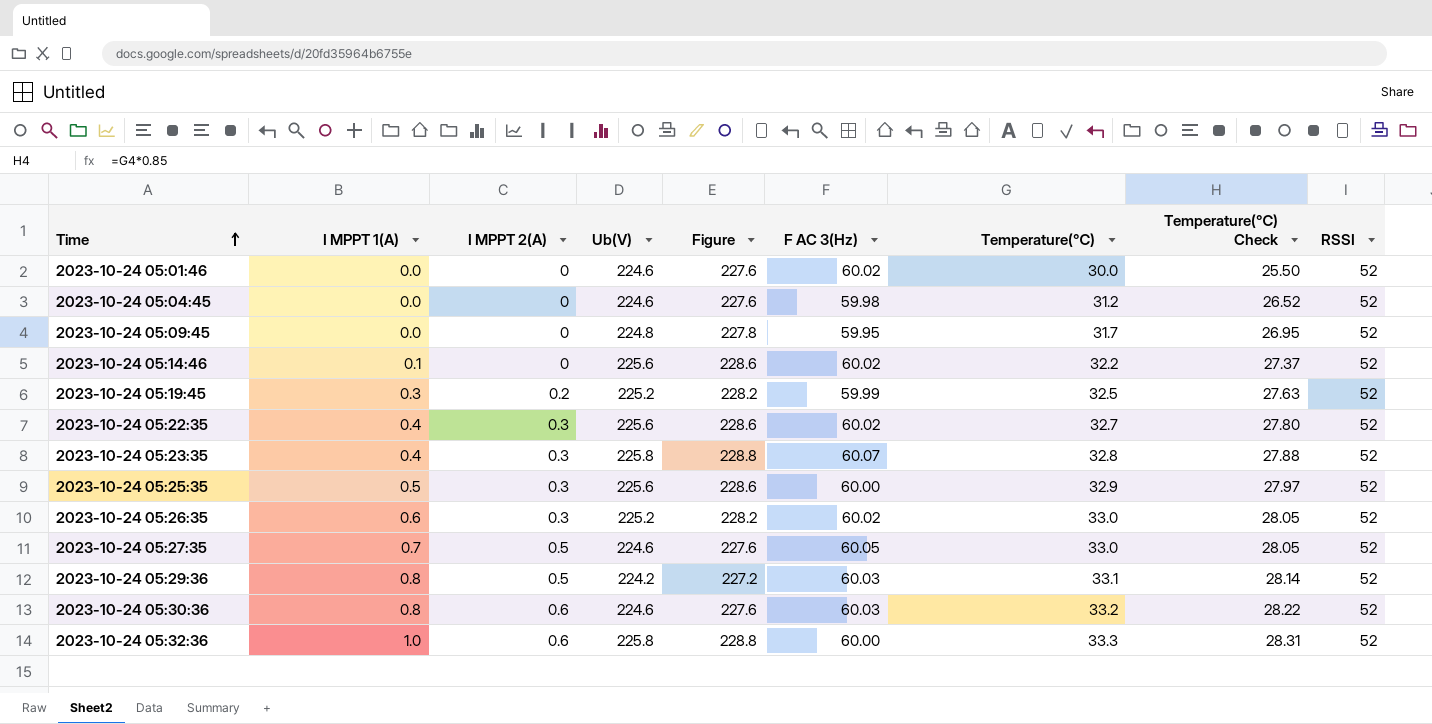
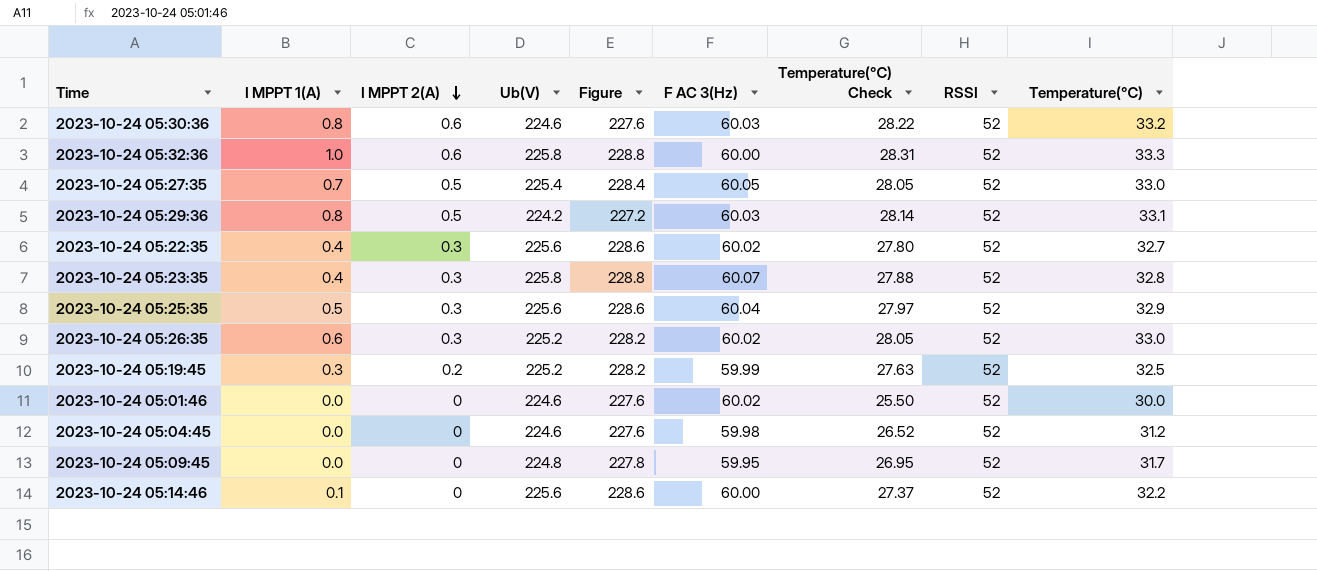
row order: Time ascending -> I MPPT 2(A) descending
column Temperature(℃) | position: 7 -> 9
2023-10-24 05:27:35 | Ub(V): 224.6 -> 225.4
2023-10-24 05:27:35 | Figure: 227.6 -> 228.4
2023-10-24 05:25:35 | F AC 3(Hz): 60.00 -> 60.04
2023-10-24 05:14:46 | F AC 3(Hz): 60.02 -> 60.00

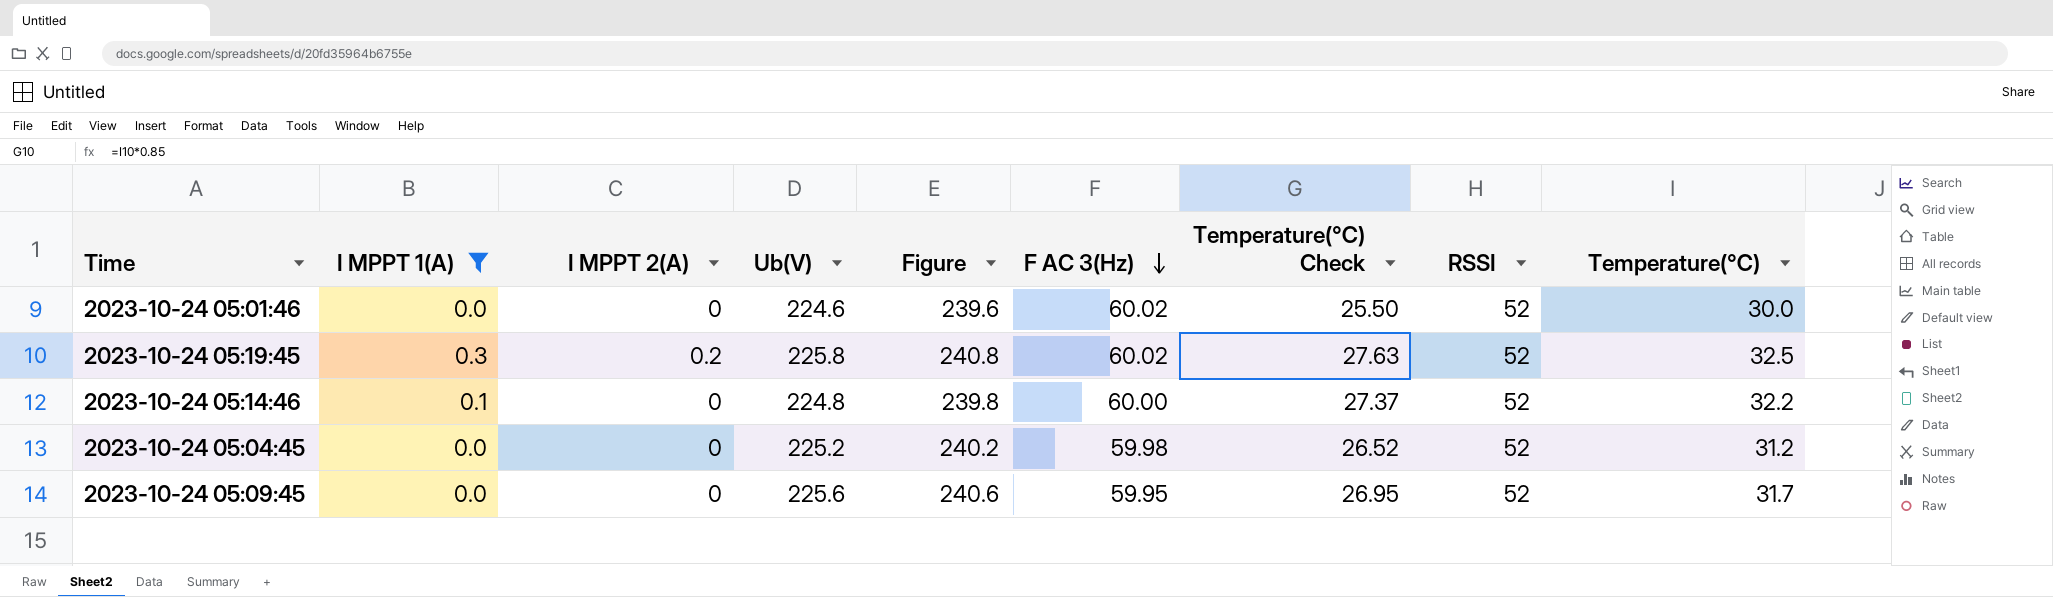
filter: none -> I MPPT 1(A) <= 0.3
row order: I MPPT 2(A) descending -> F AC 3(Hz) descending
column Figure | formula: [Ub(V)] + 3 -> [Ub(V)] + 15
2023-10-24 05:19:45 | Ub(V): 225.2 -> 225.8
2023-10-24 05:19:45 | F AC 3(Hz): 59.99 -> 60.02
2023-10-24 05:14:46 | Ub(V): 225.6 -> 224.8
2023-10-24 05:04:45 | Ub(V): 224.6 -> 225.2
2023-10-24 05:09:45 | Ub(V): 224.8 -> 225.6

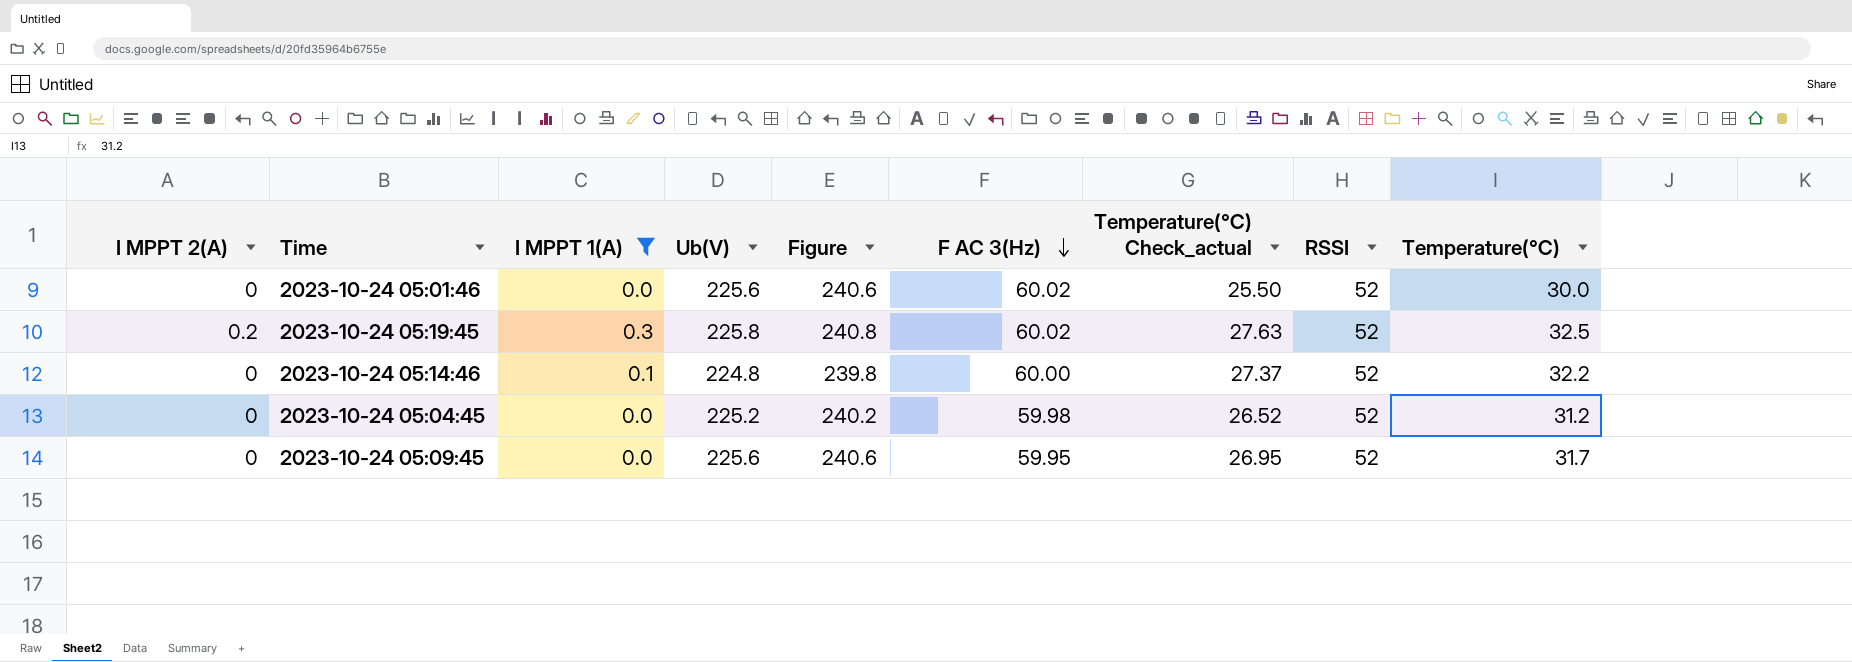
column I MPPT 2(A) | position: 3 -> 1
column name: Temperature(℃) Check -> Temperature(℃) Check_actual
2023-10-24 05:01:46 | Ub(V): 224.6 -> 225.6
2023-10-24 05:01:46 | Figure: 239.6 -> 240.6

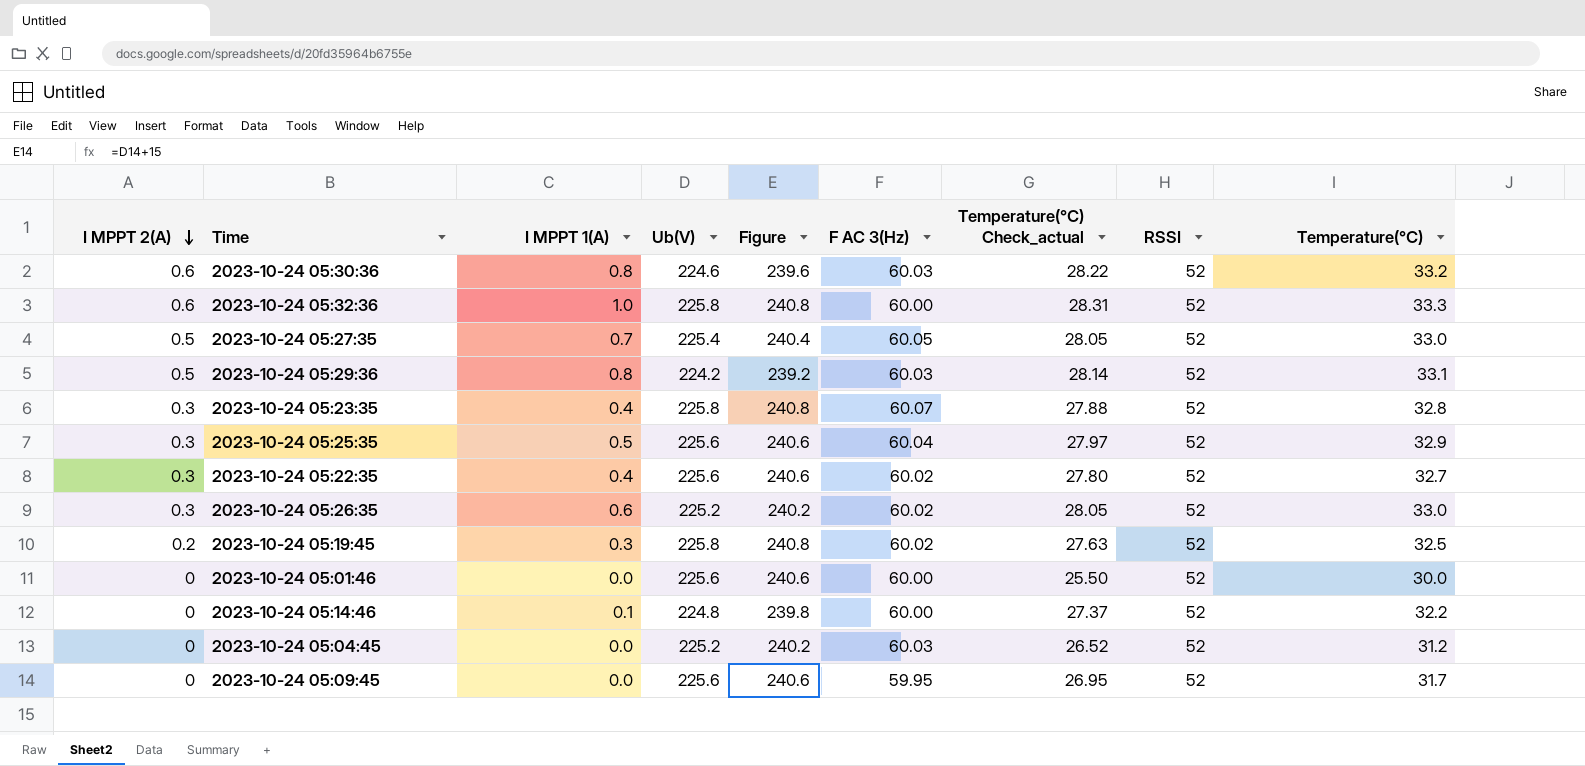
filter: I MPPT 1(A) <= 0.3 -> none
row order: F AC 3(Hz) descending -> I MPPT 2(A) descending
2023-10-24 05:01:46 | F AC 3(Hz): 60.02 -> 60.00
2023-10-24 05:04:45 | F AC 3(Hz): 59.98 -> 60.03

